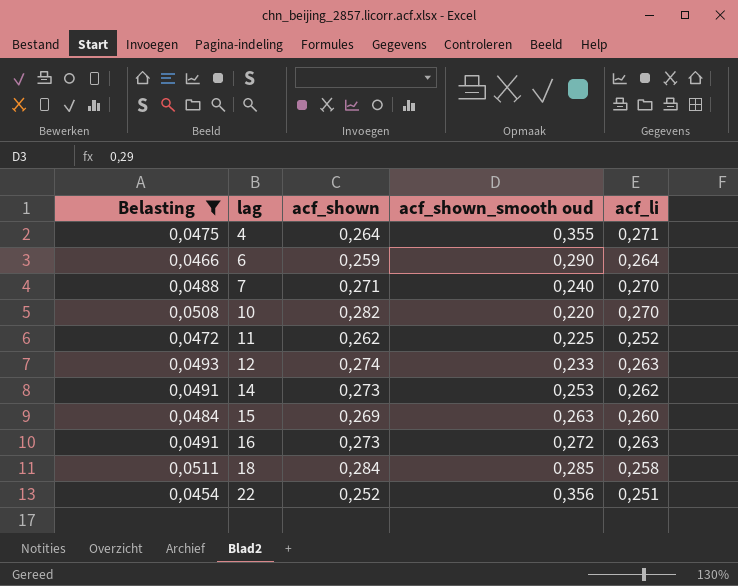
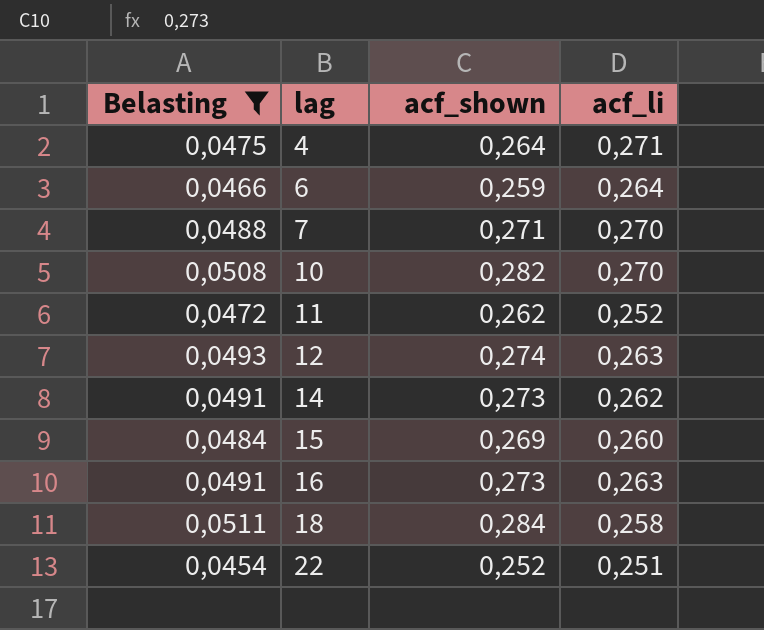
column acf_shown_smooth oud | position: 4 -> none

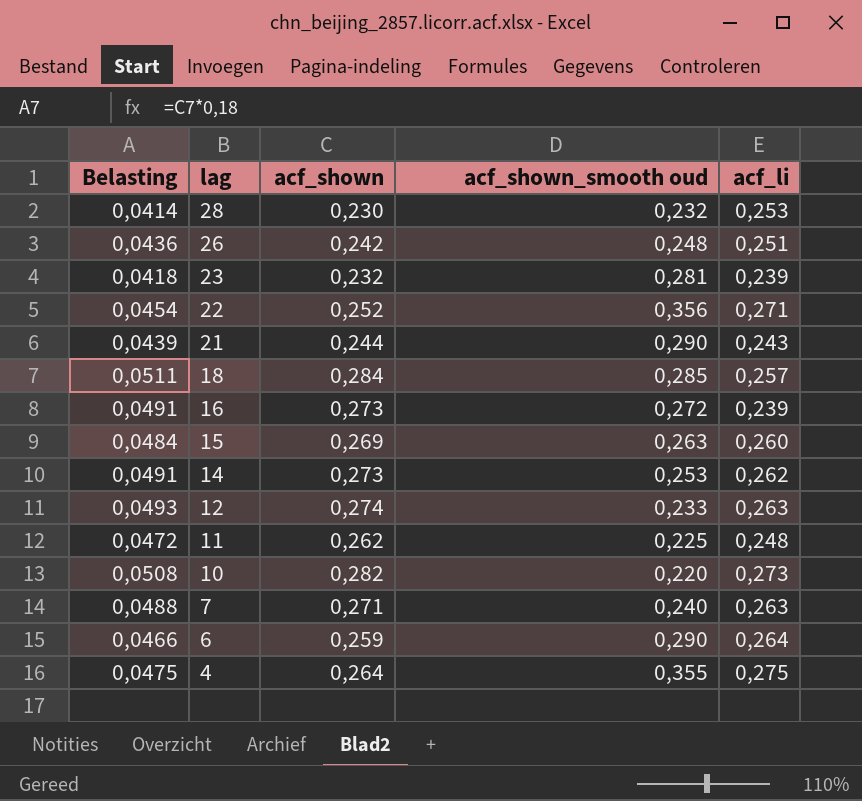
filter: Belasting >= 0,0454 -> none
row order: lag ascending -> lag descending
column acf_shown_smooth oud | position: none -> 4
22 | acf_li: 0,251 -> 0,271
18 | acf_li: 0,258 -> 0,257
16 | acf_li: 0,263 -> 0,239
11 | acf_li: 0,252 -> 0,248
10 | acf_li: 0,270 -> 0,273
7 | acf_li: 0,270 -> 0,263
4 | acf_li: 0,271 -> 0,275

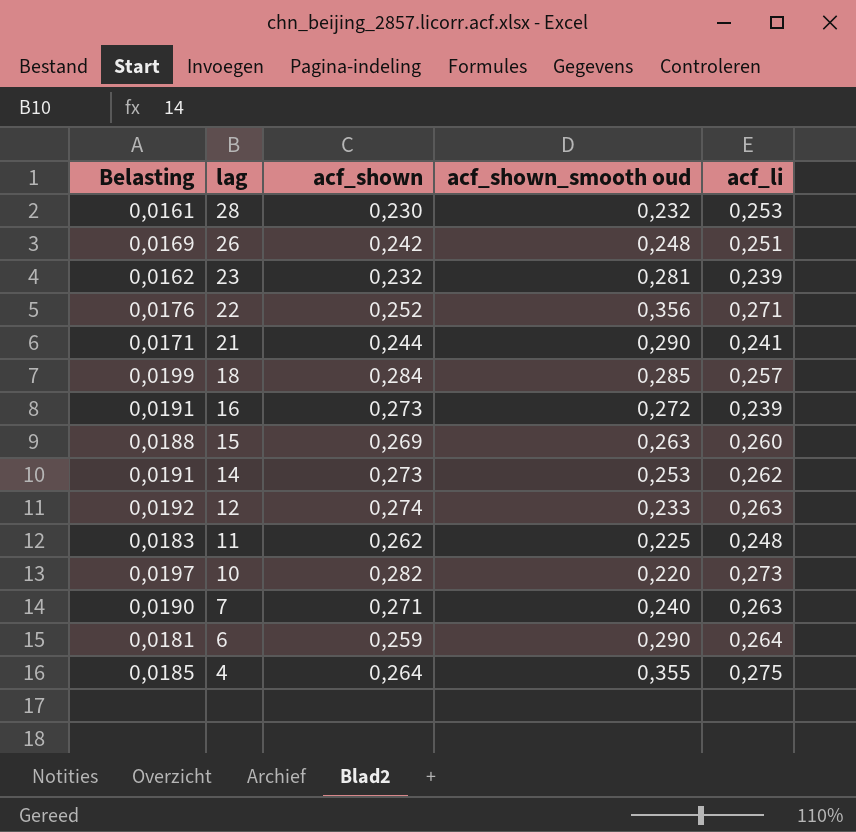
column Belasting | formula: [acf_shown] * 0,18 -> [acf_shown] * 0,07
21 | acf_li: 0,243 -> 0,241

